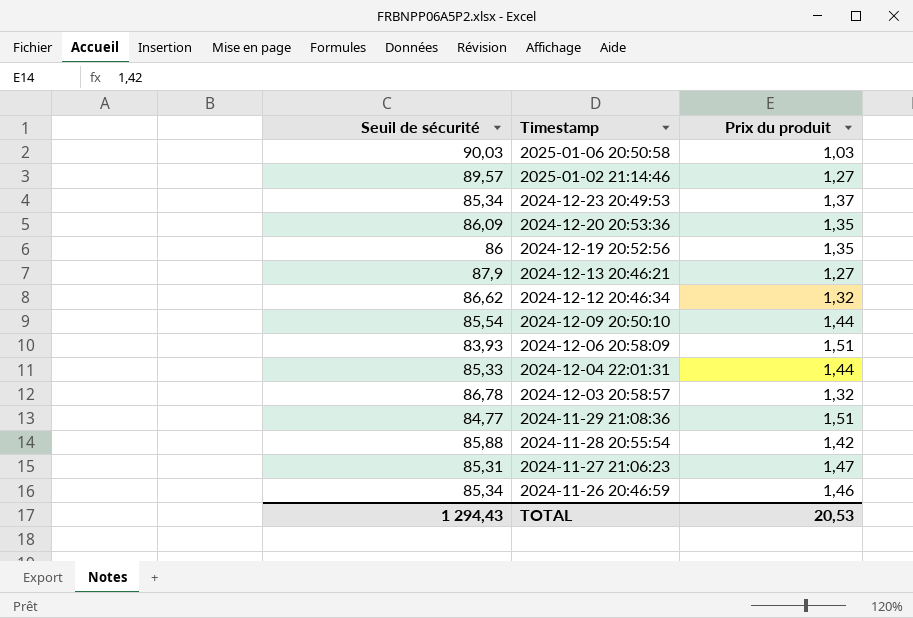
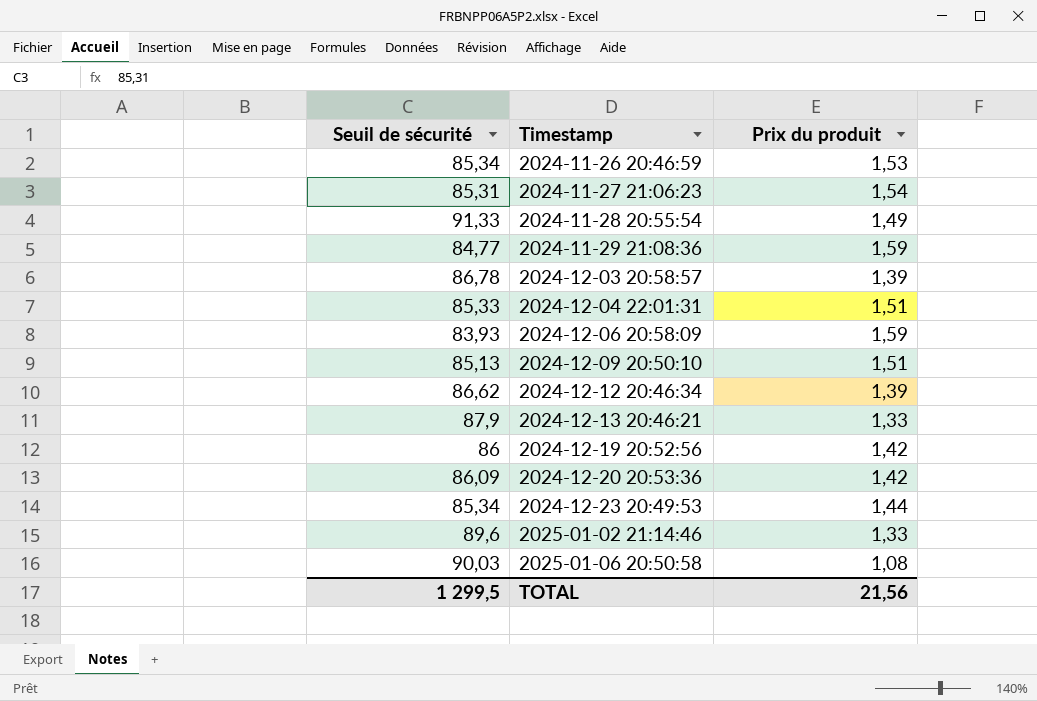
row order: Timestamp descending -> Timestamp ascending
2024-11-26 20:46:59 | Prix du produit: 1,46 -> 1,53
2024-11-27 21:06:23 | Prix du produit: 1,47 -> 1,54
2024-11-28 20:55:54 | Seuil de sécurité: 85,88 -> 91,33
2024-11-28 20:55:54 | Prix du produit: 1,42 -> 1,49
2024-11-29 21:08:36 | Prix du produit: 1,51 -> 1,59
2024-12-03 20:58:57 | Prix du produit: 1,32 -> 1,39
2024-12-04 22:01:31 | Prix du produit: 1,44 -> 1,51
2024-12-06 20:58:09 | Prix du produit: 1,51 -> 1,59
2024-12-09 20:50:10 | Seuil de sécurité: 85,54 -> 85,13
2024-12-09 20:50:10 | Prix du produit: 1,44 -> 1,51
2024-12-12 20:46:34 | Prix du produit: 1,32 -> 1,39
2024-12-13 20:46:21 | Prix du produit: 1,27 -> 1,33
2024-12-19 20:52:56 | Prix du produit: 1,35 -> 1,42
2024-12-20 20:53:36 | Prix du produit: 1,35 -> 1,42
2024-12-23 20:49:53 | Prix du produit: 1,37 -> 1,44
2025-01-02 21:14:46 | Seuil de sécurité: 89,57 -> 89,6
2025-01-02 21:14:46 | Prix du produit: 1,27 -> 1,33
2025-01-06 20:50:58 | Prix du produit: 1,03 -> 1,08
TOTAL | Seuil de sécurité: 1 294,43 -> 1 299,5
TOTAL | Prix du produit: 20,53 -> 21,56

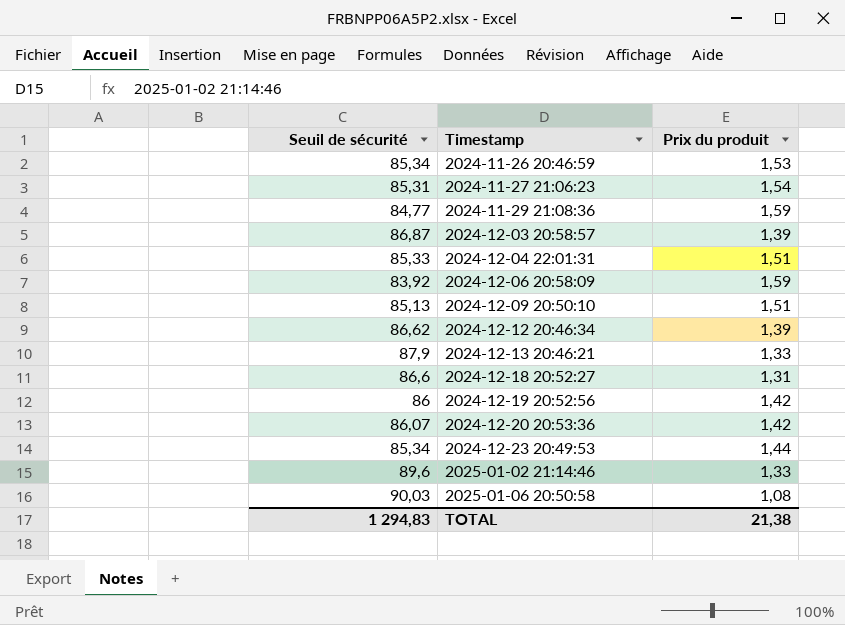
row 2024-11-28 20:55:54: 91,33 | 1,49 -> none
2024-12-03 20:58:57 | Seuil de sécurité: 86,78 -> 86,87
2024-12-06 20:58:09 | Seuil de sécurité: 83,93 -> 83,92
row 2024-12-18 20:52:27: none -> 86,6 | 1,31
2024-12-20 20:53:36 | Seuil de sécurité: 86,09 -> 86,07
TOTAL | Seuil de sécurité: 1 299,5 -> 1 294,83
TOTAL | Prix du produit: 21,56 -> 21,38

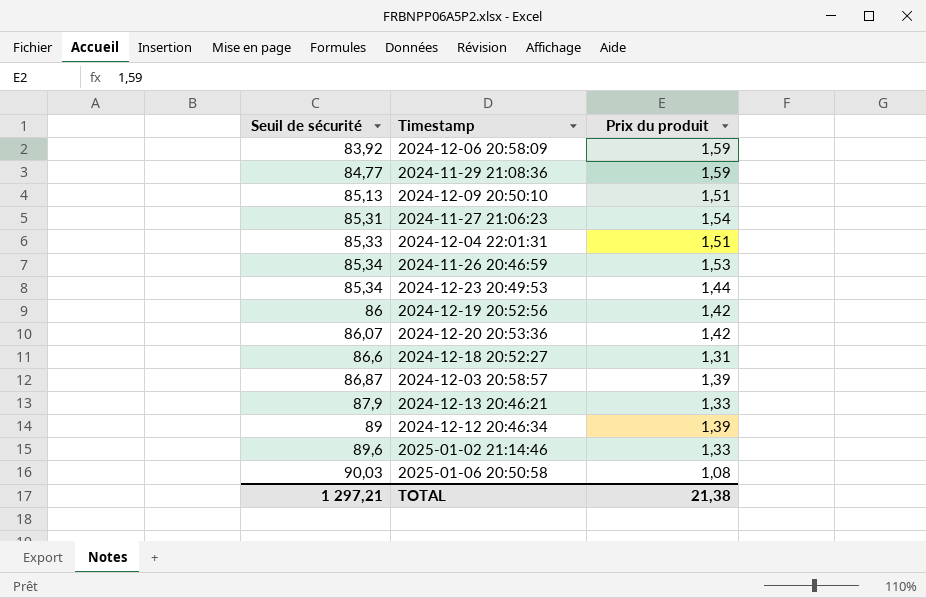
row order: Timestamp ascending -> Seuil de sécurité ascending
2024-12-12 20:46:34 | Seuil de sécurité: 86,62 -> 89
TOTAL | Seuil de sécurité: 1 294,83 -> 1 297,21

